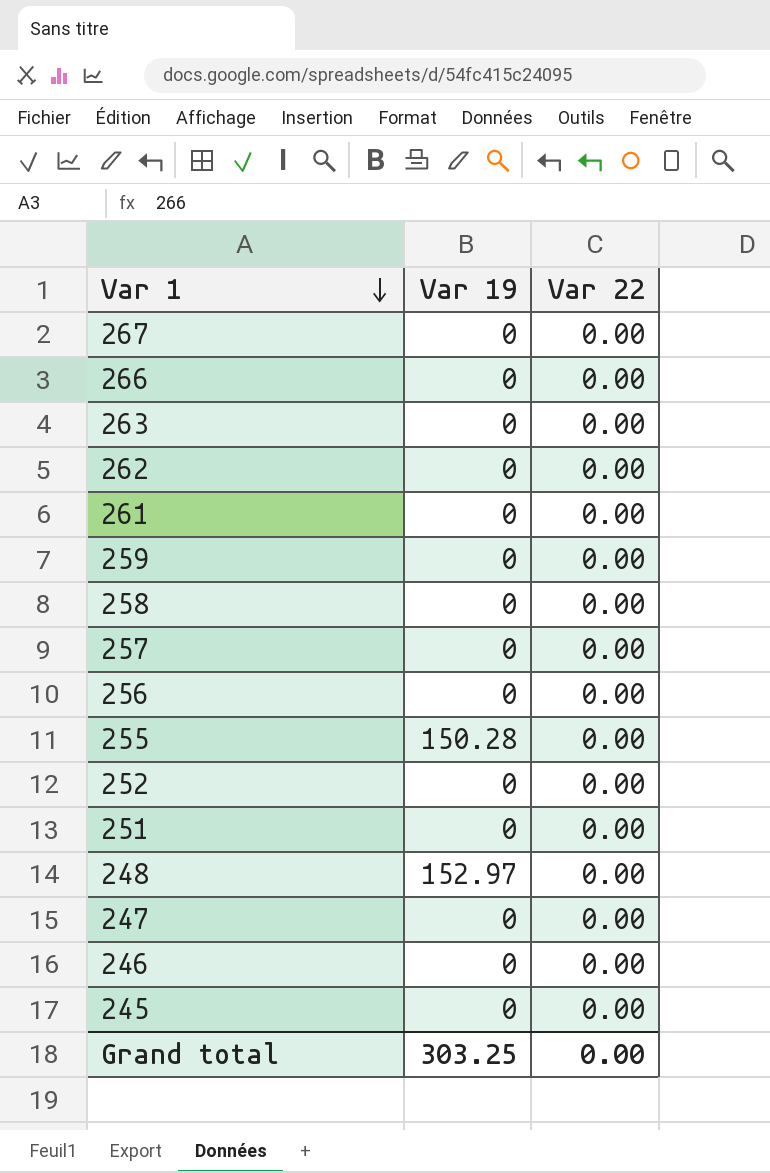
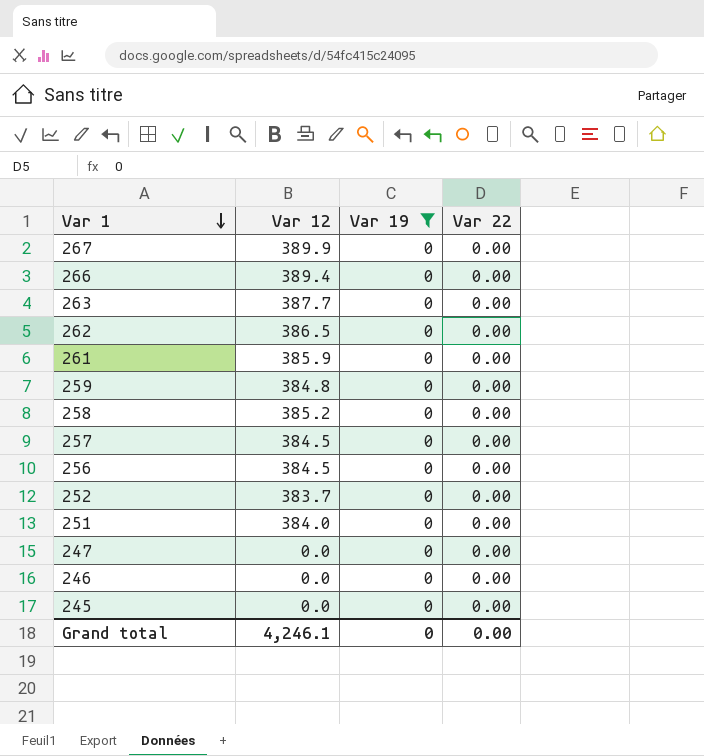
filter: none -> Var 19 = 0
column Var 12 | position: none -> 2
Grand total | Var 19: 303.25 -> 0

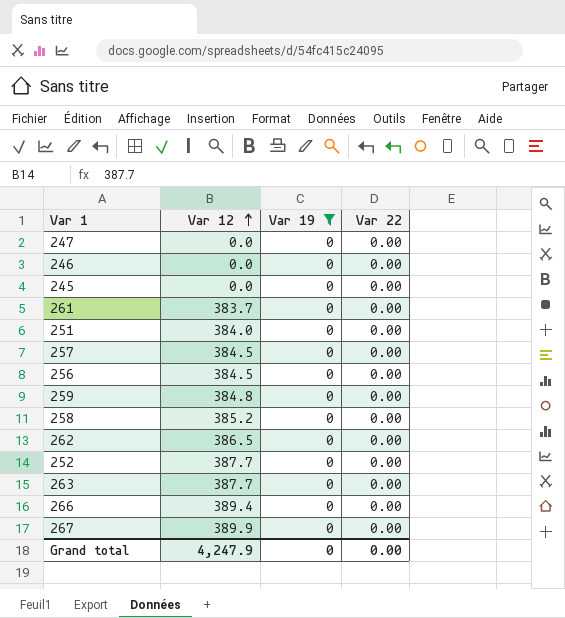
row order: Var 1 descending -> Var 12 ascending
261 | Var 12: 385.9 -> 383.7
252 | Var 12: 383.7 -> 387.7
Grand total | Var 12: 4,246.1 -> 4,247.9

